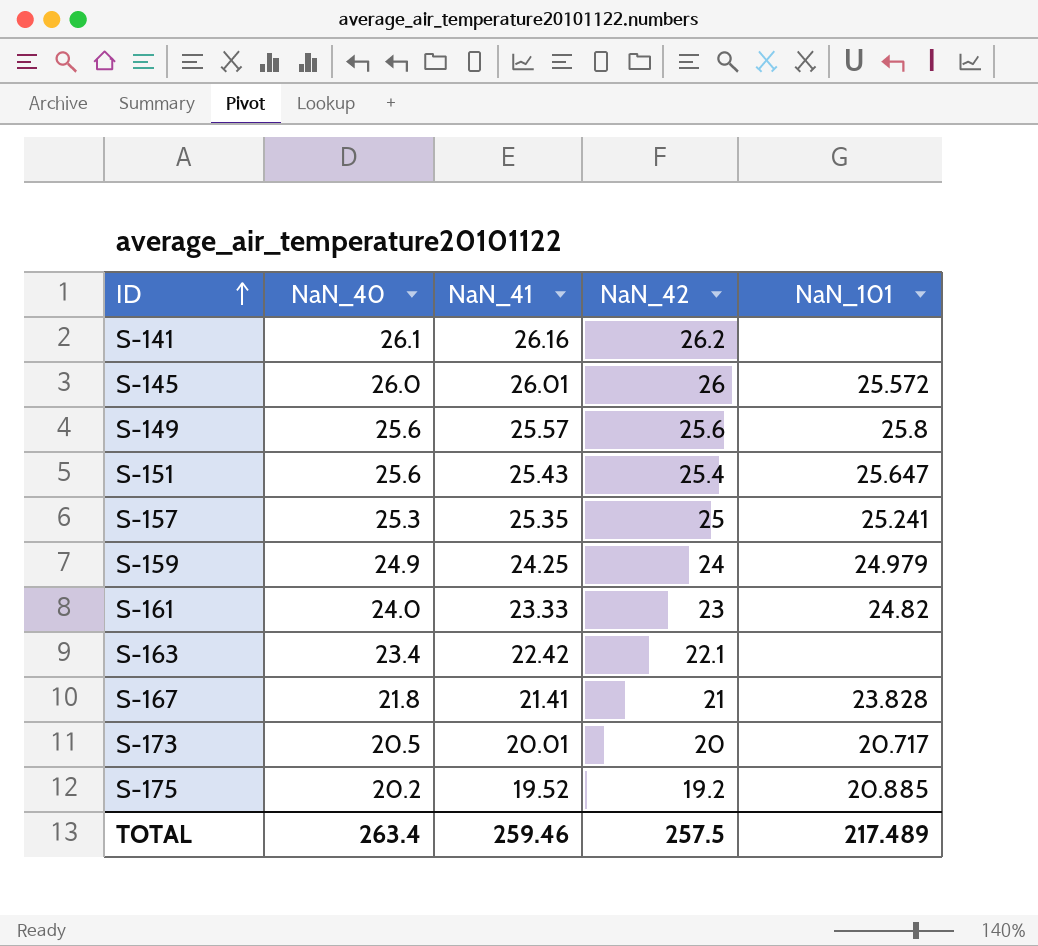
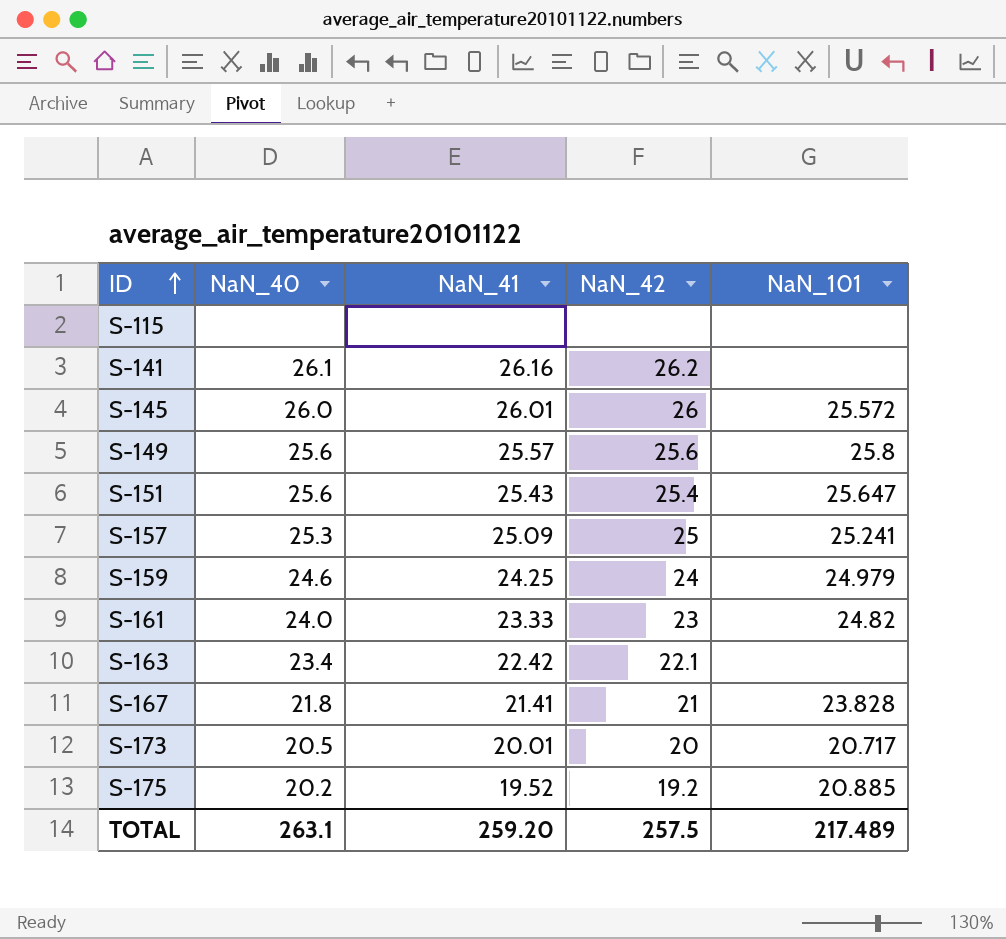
row S-115: none -> none | none | none | none
S-157 | NaN_41: 25.35 -> 25.09
S-159 | NaN_40: 24.9 -> 24.6
TOTAL | NaN_40: 263.4 -> 263.1
TOTAL | NaN_41: 259.46 -> 259.20

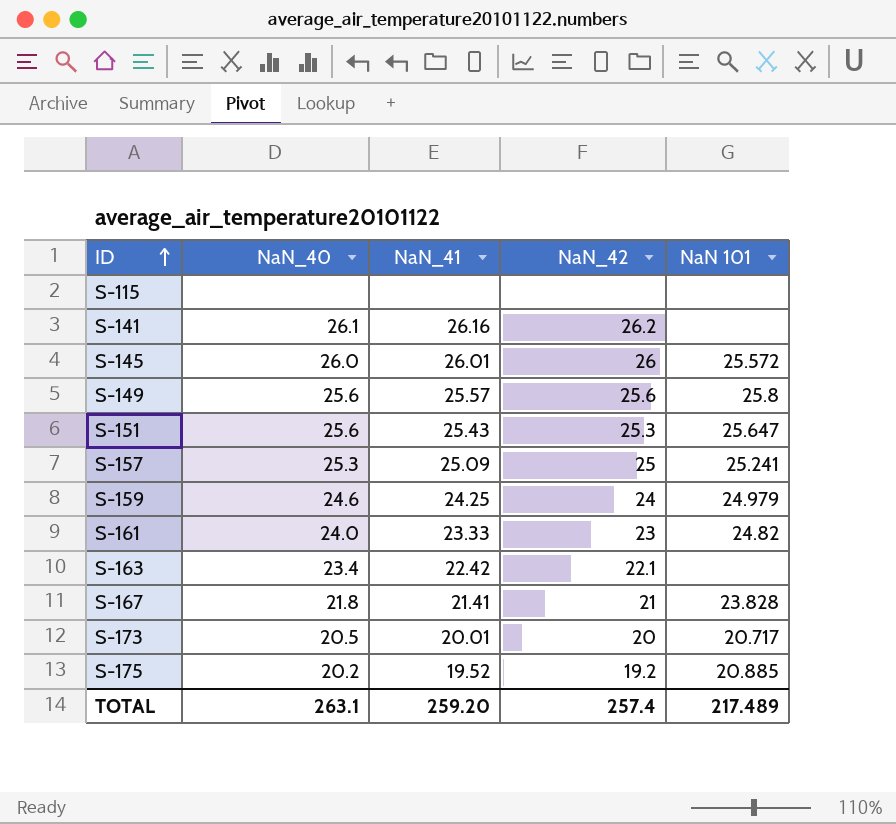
column name: NaN_101 -> NaN 101
S-151 | NaN_42: 25.4 -> 25.3
TOTAL | NaN_42: 257.5 -> 257.4

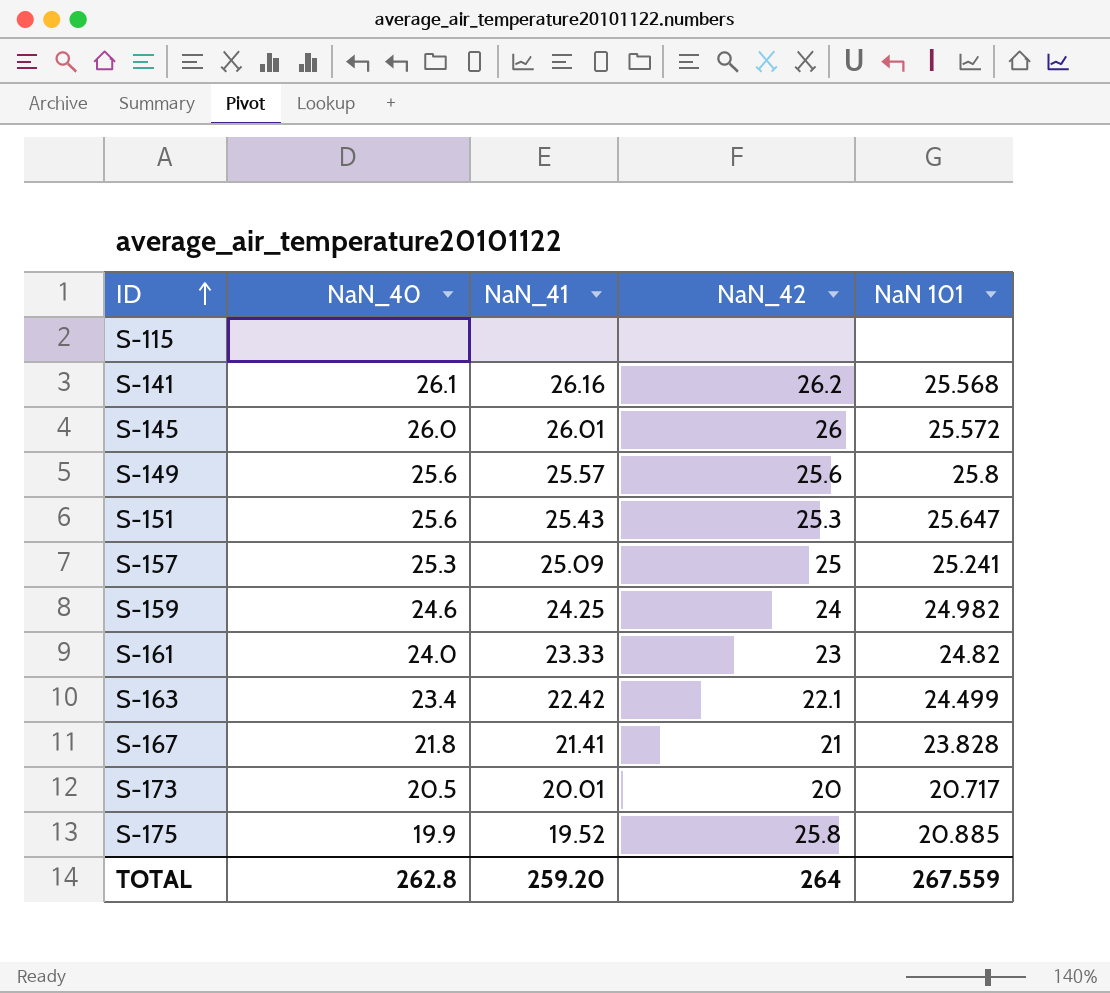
S-141 | NaN 101: none -> 25.568
S-159 | NaN 101: 24.979 -> 24.982
S-163 | NaN 101: none -> 24.499
S-175 | NaN_40: 20.2 -> 19.9
S-175 | NaN_42: 19.2 -> 25.8
TOTAL | NaN_40: 263.1 -> 262.8
TOTAL | NaN_42: 257.4 -> 264
TOTAL | NaN 101: 217.489 -> 267.559

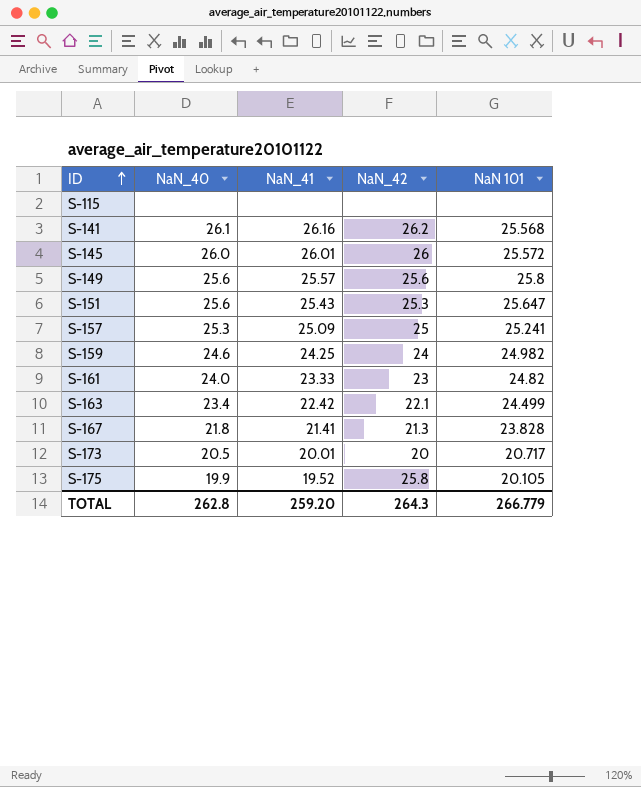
S-167 | NaN_42: 21 -> 21.3
S-175 | NaN 101: 20.885 -> 20.105
TOTAL | NaN_42: 264 -> 264.3
TOTAL | NaN 101: 267.559 -> 266.779

